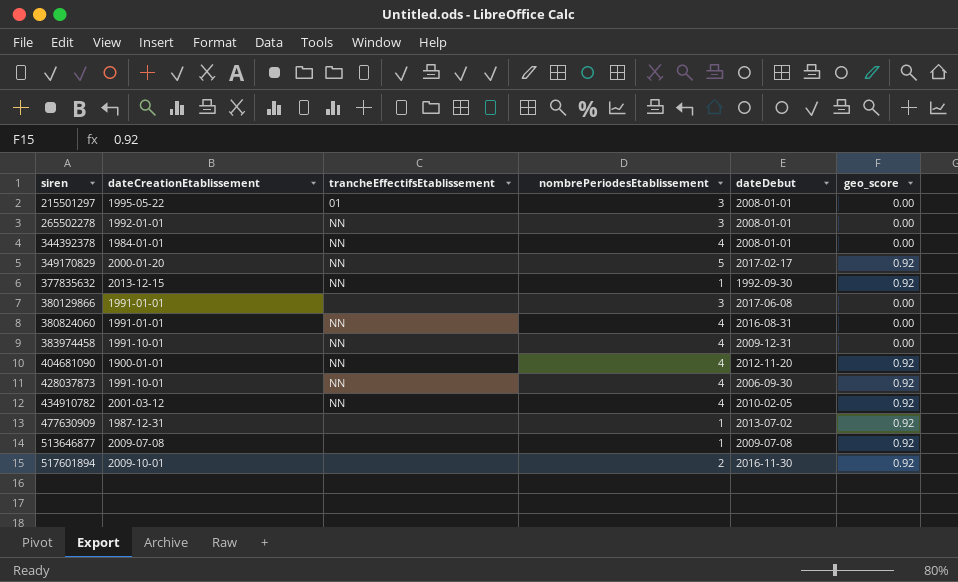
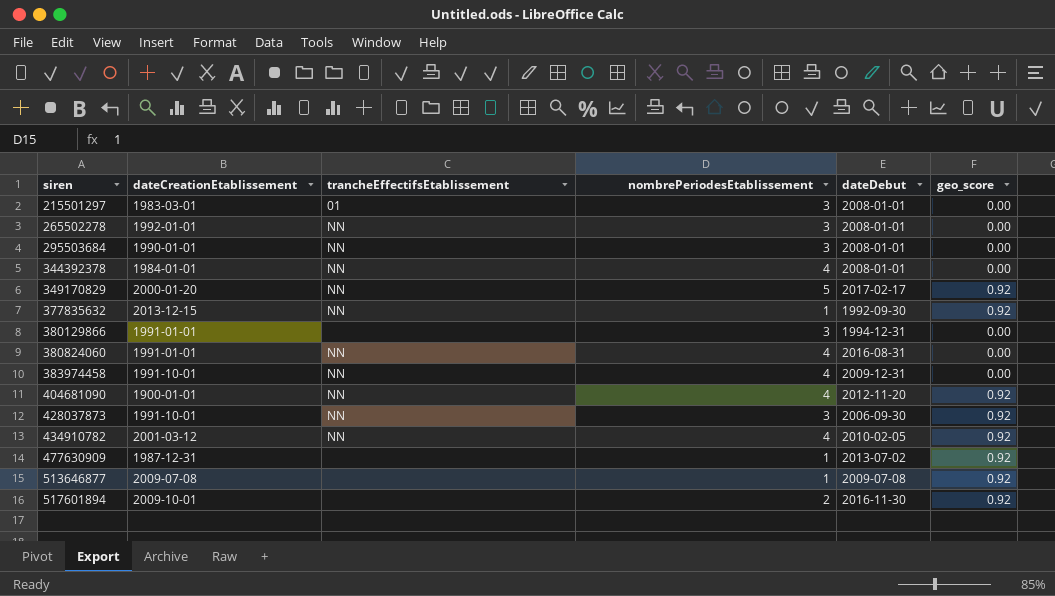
215501297 | dateCreationEtablissement: 1995-05-22 -> 1983-03-01
row 295503684: none -> 1990-01-01 | NN | 3 | 2008-01-01 | 0.00
380129866 | dateDebut: 2017-06-08 -> 1994-12-31
428037873 | nombrePeriodesEtablissement: 4 -> 3

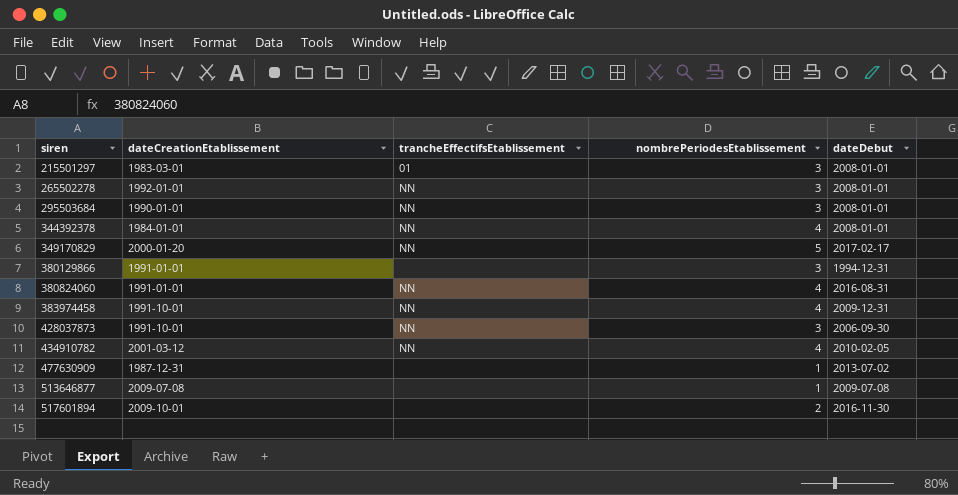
column geo_score | position: 6 -> none
row 377835632: 2013-12-15 | NN | 1 | 1992-09-30 | 0.92 -> none
row 404681090: 1900-01-01 | NN | 4 | 2012-11-20 | 0.92 -> none

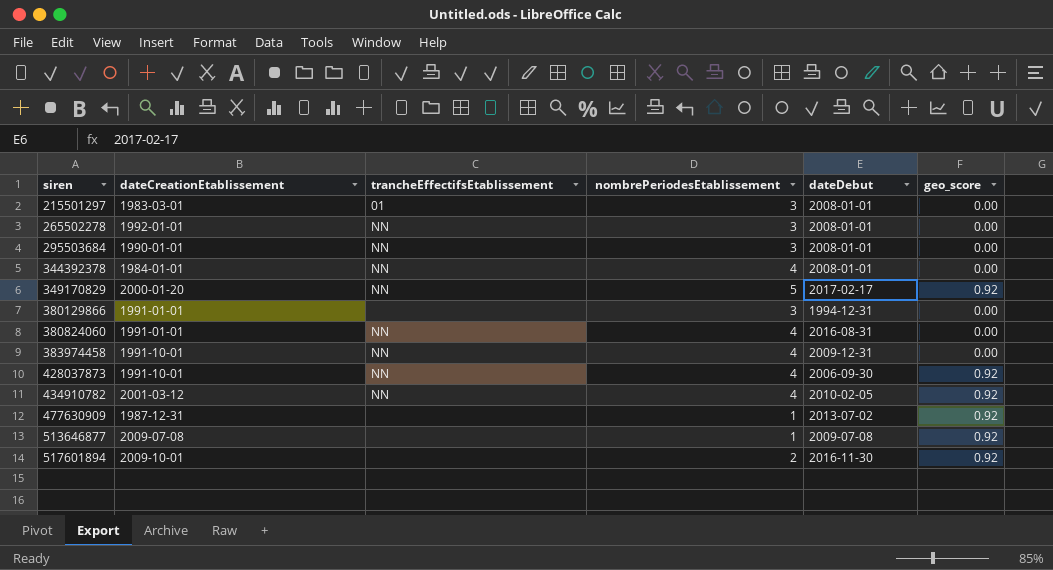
column geo_score | position: none -> 6
428037873 | nombrePeriodesEtablissement: 3 -> 4

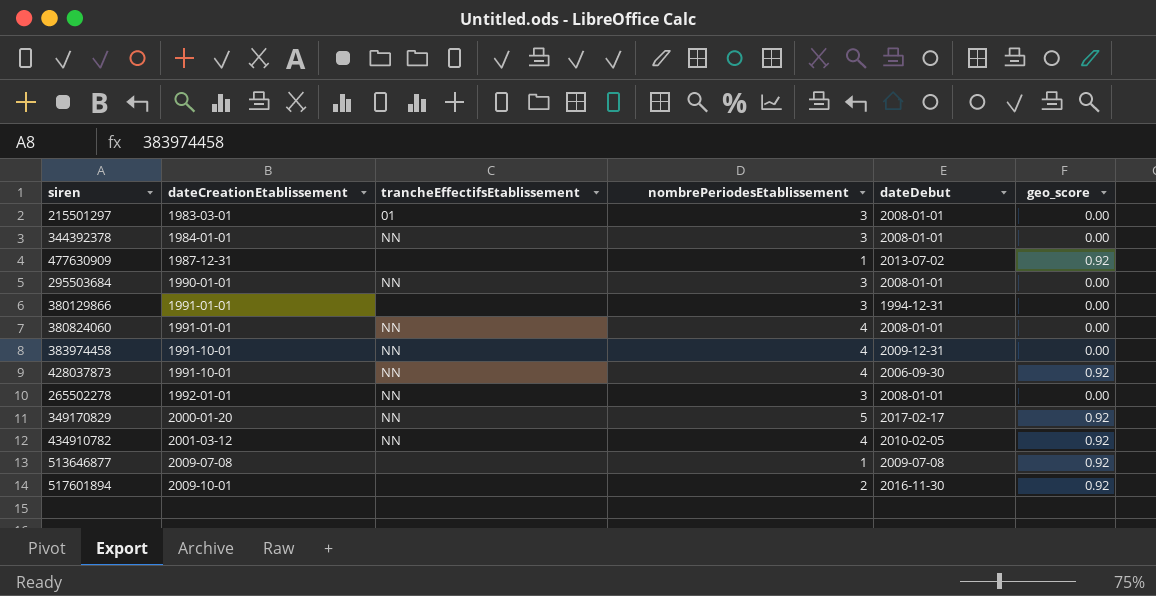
row order: siren ascending -> dateCreationEtablissement ascending
344392378 | nombrePeriodesEtablissement: 4 -> 3
380824060 | dateDebut: 2016-08-31 -> 2008-01-01

